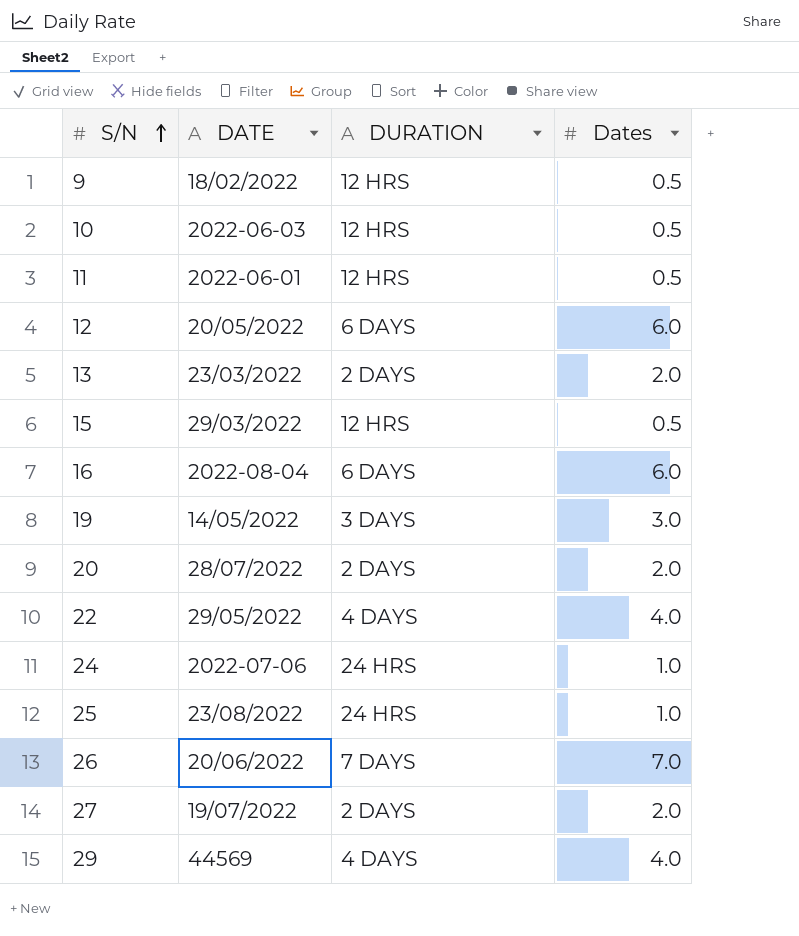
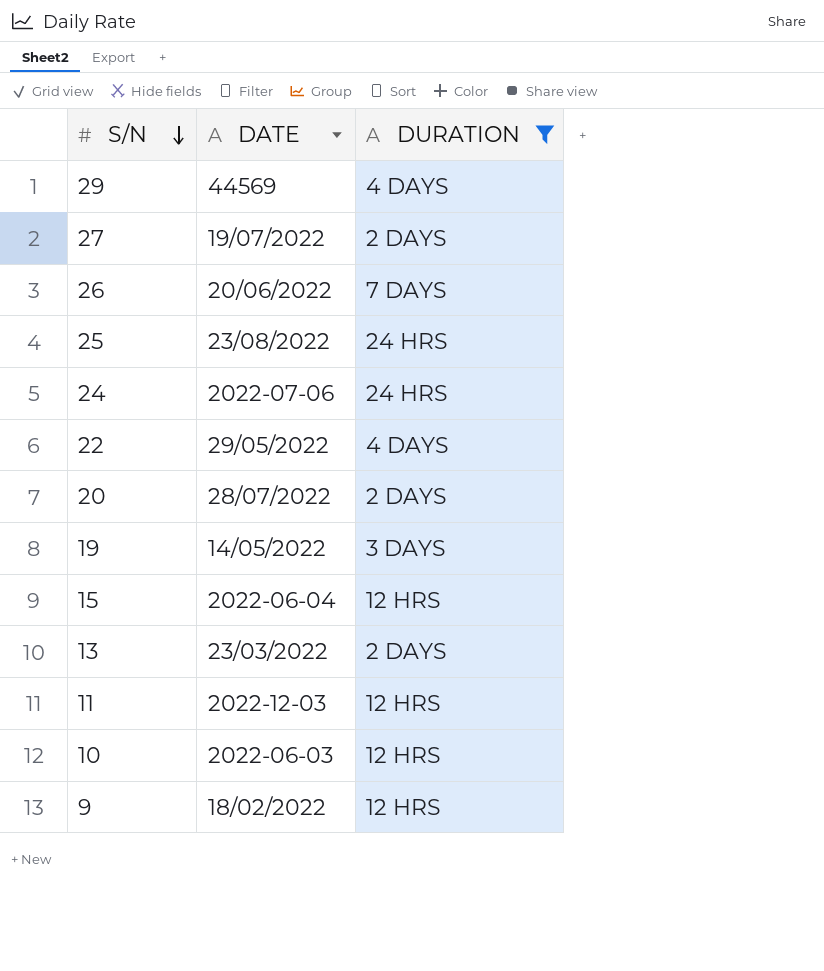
filter: none -> DURATION != 6 DAYS
row order: S/N ascending -> S/N descending
column Dates | position: 4 -> none
15 | DATE: 29/03/2022 -> 2022-06-04
11 | DATE: 2022-06-01 -> 2022-12-03

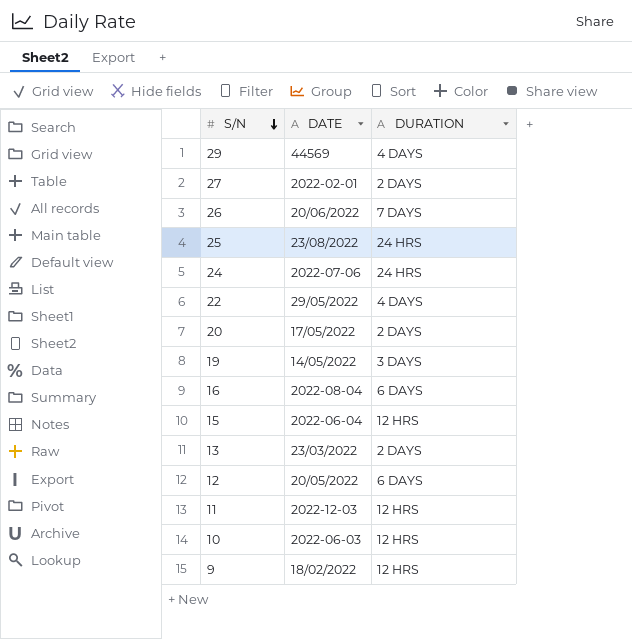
filter: DURATION != 6 DAYS -> none
27 | DATE: 19/07/2022 -> 2022-02-01
20 | DATE: 28/07/2022 -> 17/05/2022

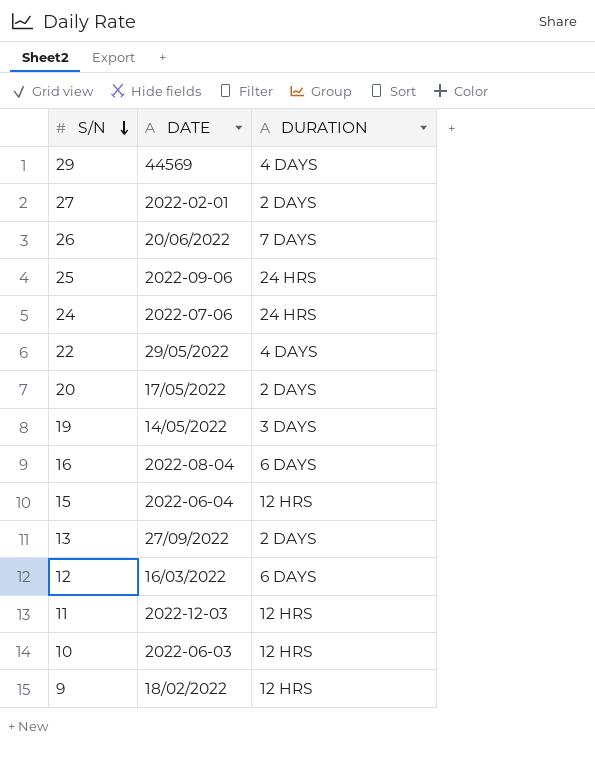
25 | DATE: 23/08/2022 -> 2022-09-06
13 | DATE: 23/03/2022 -> 27/09/2022
12 | DATE: 20/05/2022 -> 16/03/2022

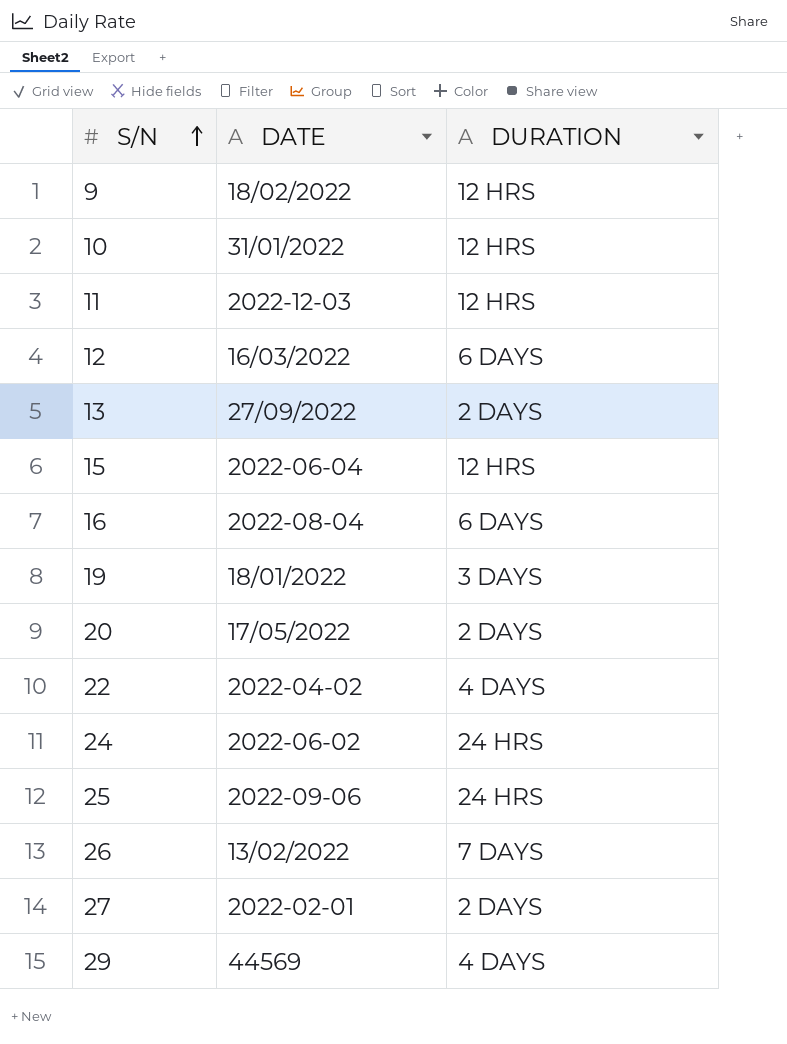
row order: S/N descending -> S/N ascending
10 | DATE: 2022-06-03 -> 31/01/2022
19 | DATE: 14/05/2022 -> 18/01/2022
22 | DATE: 29/05/2022 -> 2022-04-02
24 | DATE: 2022-07-06 -> 2022-06-02
26 | DATE: 20/06/2022 -> 13/02/2022

